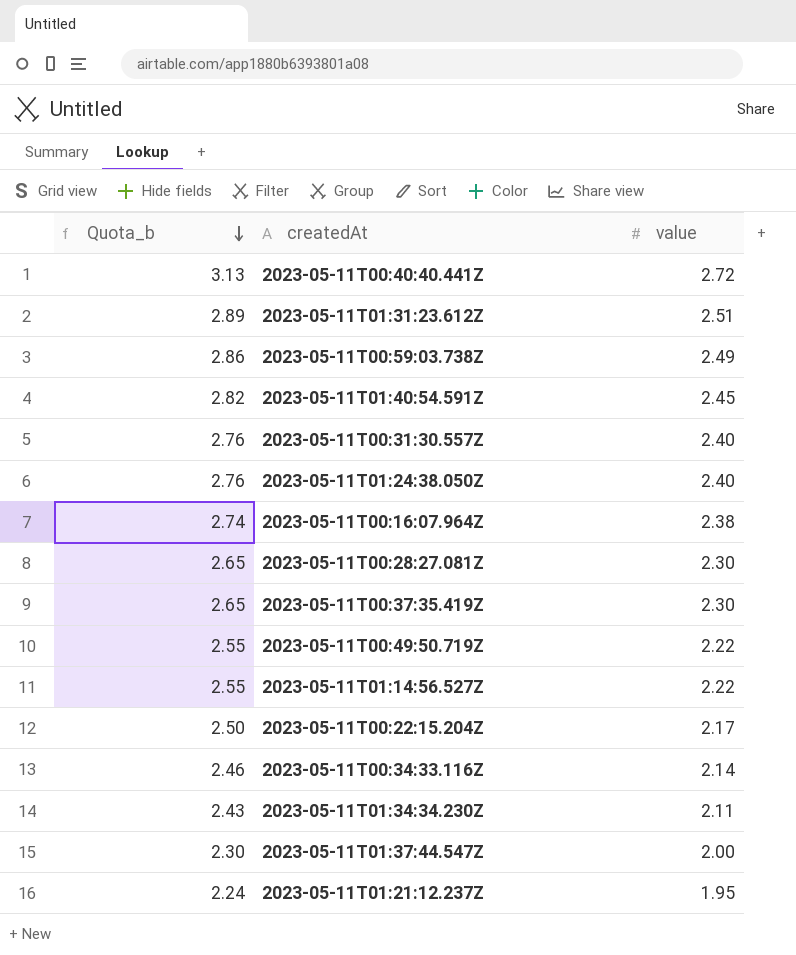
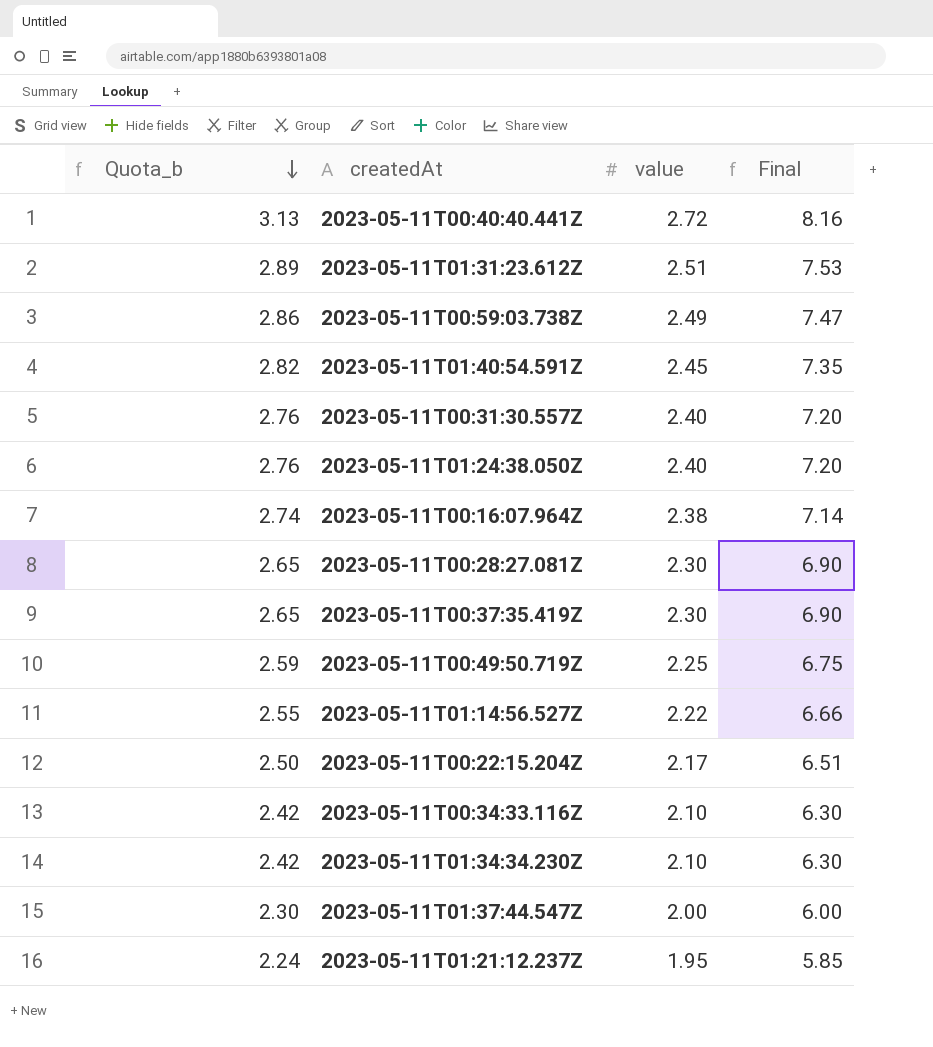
column Final | formula: none -> [value] * 3
2023-05-11T00:49:50.719Z | Quota_b: 2.55 -> 2.59
2023-05-11T00:49:50.719Z | value: 2.22 -> 2.25
2023-05-11T00:34:33.116Z | Quota_b: 2.46 -> 2.42
2023-05-11T00:34:33.116Z | value: 2.14 -> 2.10
2023-05-11T01:34:34.230Z | Quota_b: 2.43 -> 2.42
2023-05-11T01:34:34.230Z | value: 2.11 -> 2.10

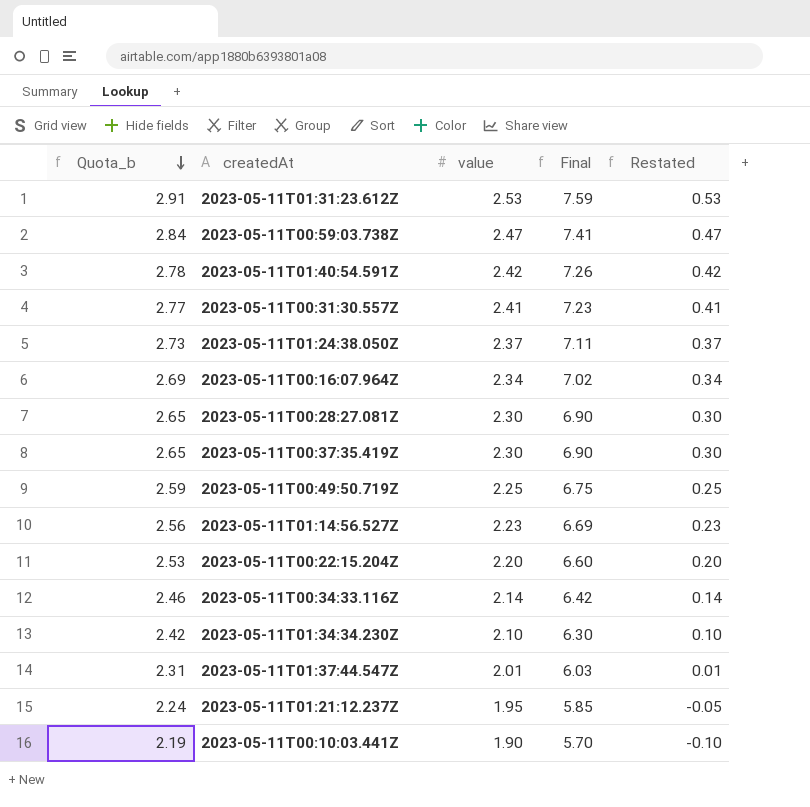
column Restated | formula: none -> [value] - 2
row 2023-05-11T00:40:40.441Z: 3.13 | 2.72 | 8.16 -> none
2023-05-11T01:31:23.612Z | Quota_b: 2.89 -> 2.91
2023-05-11T01:31:23.612Z | value: 2.51 -> 2.53
2023-05-11T01:31:23.612Z | Final: 7.53 -> 7.59
2023-05-11T00:59:03.738Z | Quota_b: 2.86 -> 2.84
2023-05-11T00:59:03.738Z | value: 2.49 -> 2.47
2023-05-11T00:59:03.738Z | Final: 7.47 -> 7.41
2023-05-11T01:40:54.591Z | Quota_b: 2.82 -> 2.78
2023-05-11T01:40:54.591Z | value: 2.45 -> 2.42
2023-05-11T01:40:54.591Z | Final: 7.35 -> 7.26
2023-05-11T00:31:30.557Z | Quota_b: 2.76 -> 2.77
2023-05-11T00:31:30.557Z | value: 2.40 -> 2.41
2023-05-11T00:31:30.557Z | Final: 7.20 -> 7.23
2023-05-11T01:24:38.050Z | Quota_b: 2.76 -> 2.73
2023-05-11T01:24:38.050Z | value: 2.40 -> 2.37
2023-05-11T01:24:38.050Z | Final: 7.20 -> 7.11
2023-05-11T00:16:07.964Z | Quota_b: 2.74 -> 2.69
2023-05-11T00:16:07.964Z | value: 2.38 -> 2.34
2023-05-11T00:16:07.964Z | Final: 7.14 -> 7.02
2023-05-11T01:14:56.527Z | Quota_b: 2.55 -> 2.56
2023-05-11T01:14:56.527Z | value: 2.22 -> 2.23
2023-05-11T01:14:56.527Z | Final: 6.66 -> 6.69
2023-05-11T00:22:15.204Z | Quota_b: 2.50 -> 2.53
2023-05-11T00:22:15.204Z | value: 2.17 -> 2.20
2023-05-11T00:22:15.204Z | Final: 6.51 -> 6.60
2023-05-11T00:34:33.116Z | Quota_b: 2.42 -> 2.46
2023-05-11T00:34:33.116Z | value: 2.10 -> 2.14
2023-05-11T00:34:33.116Z | Final: 6.30 -> 6.42
2023-05-11T01:37:44.547Z | Quota_b: 2.30 -> 2.31
2023-05-11T01:37:44.547Z | value: 2.00 -> 2.01
2023-05-11T01:37:44.547Z | Final: 6.00 -> 6.03
row 2023-05-11T00:10:03.441Z: none -> 2.19 | 1.90 | 5.70 | -0.10

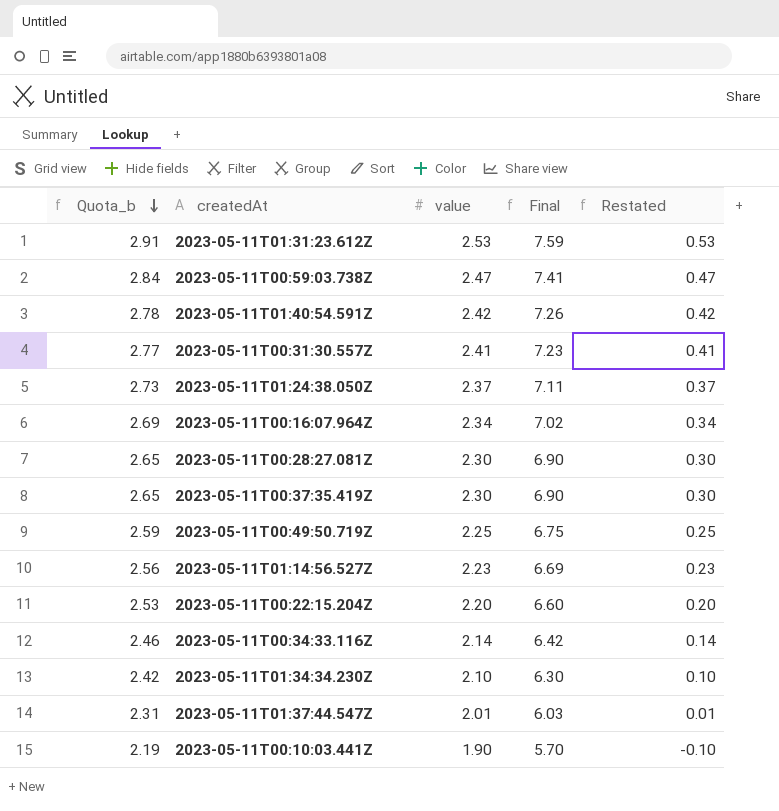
row 2023-05-11T01:21:12.237Z: 2.24 | 1.95 | 5.85 | -0.05 -> none

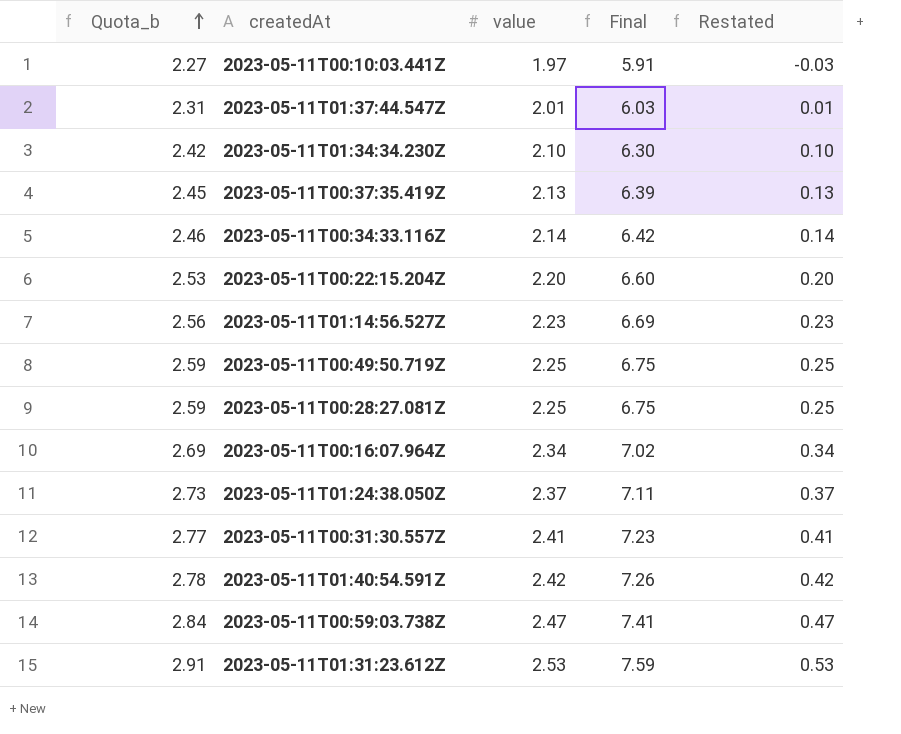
row order: Quota_b descending -> Quota_b ascending
2023-05-11T00:10:03.441Z | Quota_b: 2.19 -> 2.27
2023-05-11T00:10:03.441Z | value: 1.90 -> 1.97
2023-05-11T00:10:03.441Z | Final: 5.70 -> 5.91
2023-05-11T00:10:03.441Z | Restated: -0.10 -> -0.03
2023-05-11T00:37:35.419Z | Quota_b: 2.65 -> 2.45
2023-05-11T00:37:35.419Z | value: 2.30 -> 2.13
2023-05-11T00:37:35.419Z | Final: 6.90 -> 6.39
2023-05-11T00:37:35.419Z | Restated: 0.30 -> 0.13
2023-05-11T00:28:27.081Z | Quota_b: 2.65 -> 2.59
2023-05-11T00:28:27.081Z | value: 2.30 -> 2.25
2023-05-11T00:28:27.081Z | Final: 6.90 -> 6.75
2023-05-11T00:28:27.081Z | Restated: 0.30 -> 0.25

